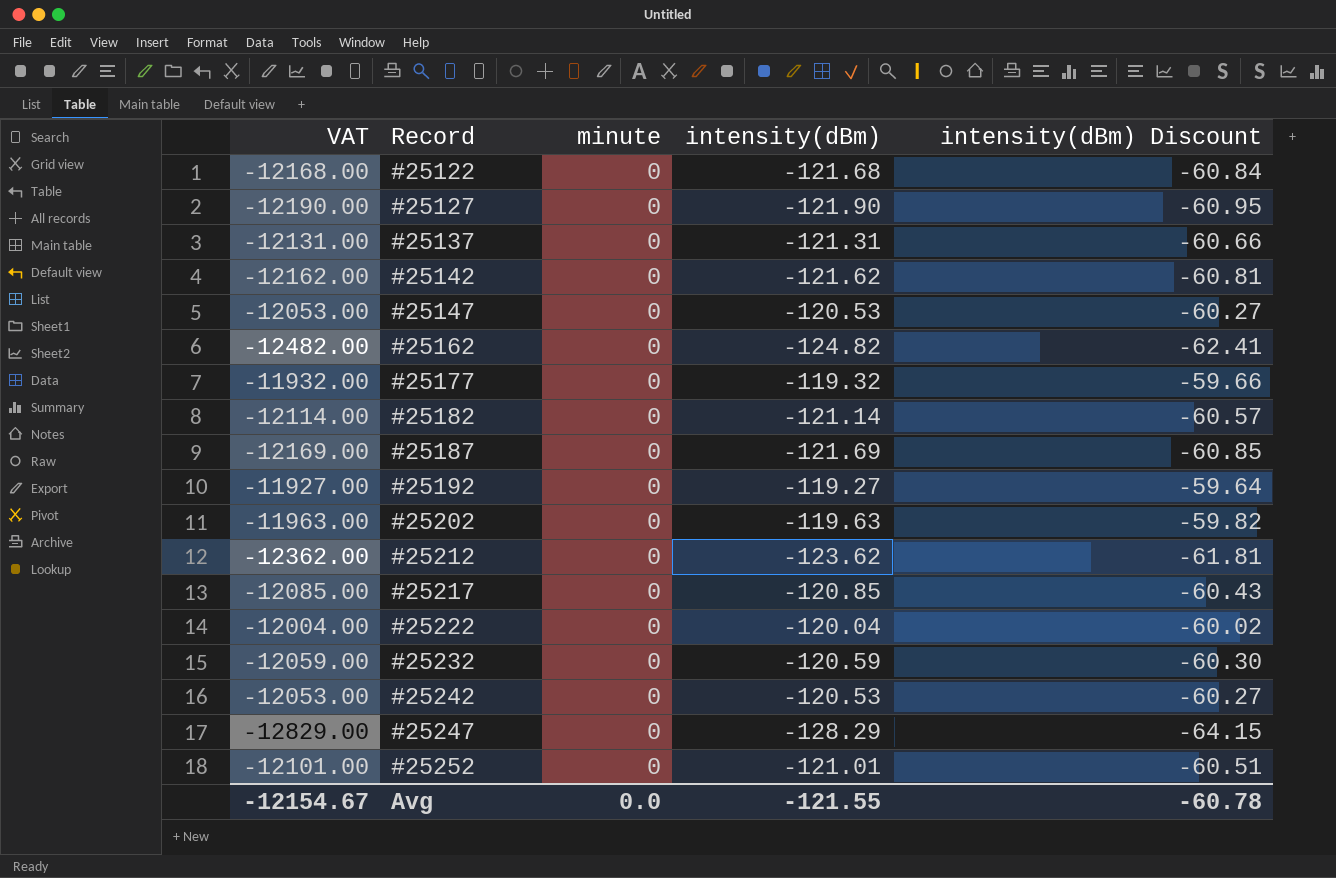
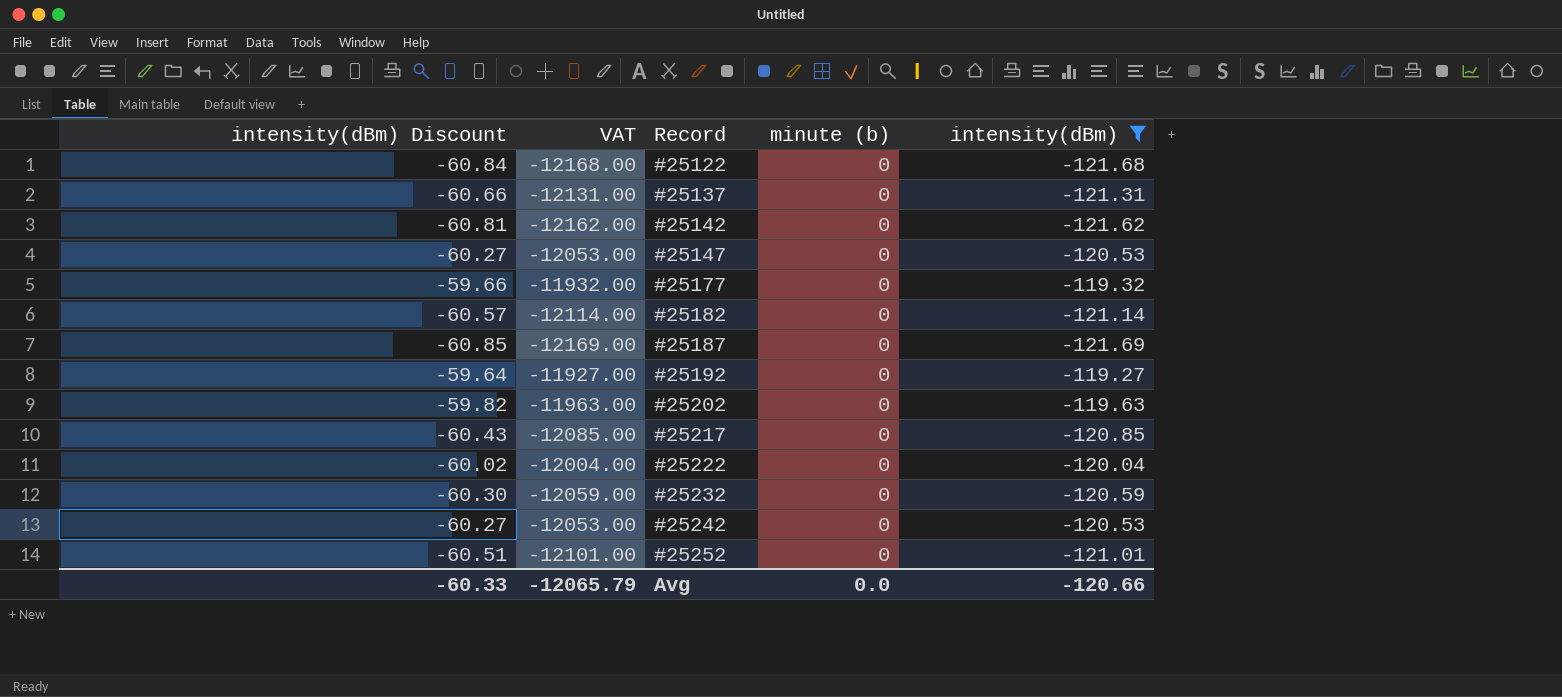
filter: none -> intensity(dBm) >= -121.69
column intensity(dBm) Discount | position: 5 -> 1
column name: minute -> minute (b)
Avg | intensity(dBm) Discount: -60.78 -> -60.33
Avg | VAT: -12154.67 -> -12065.79
Avg | intensity(dBm): -121.55 -> -120.66

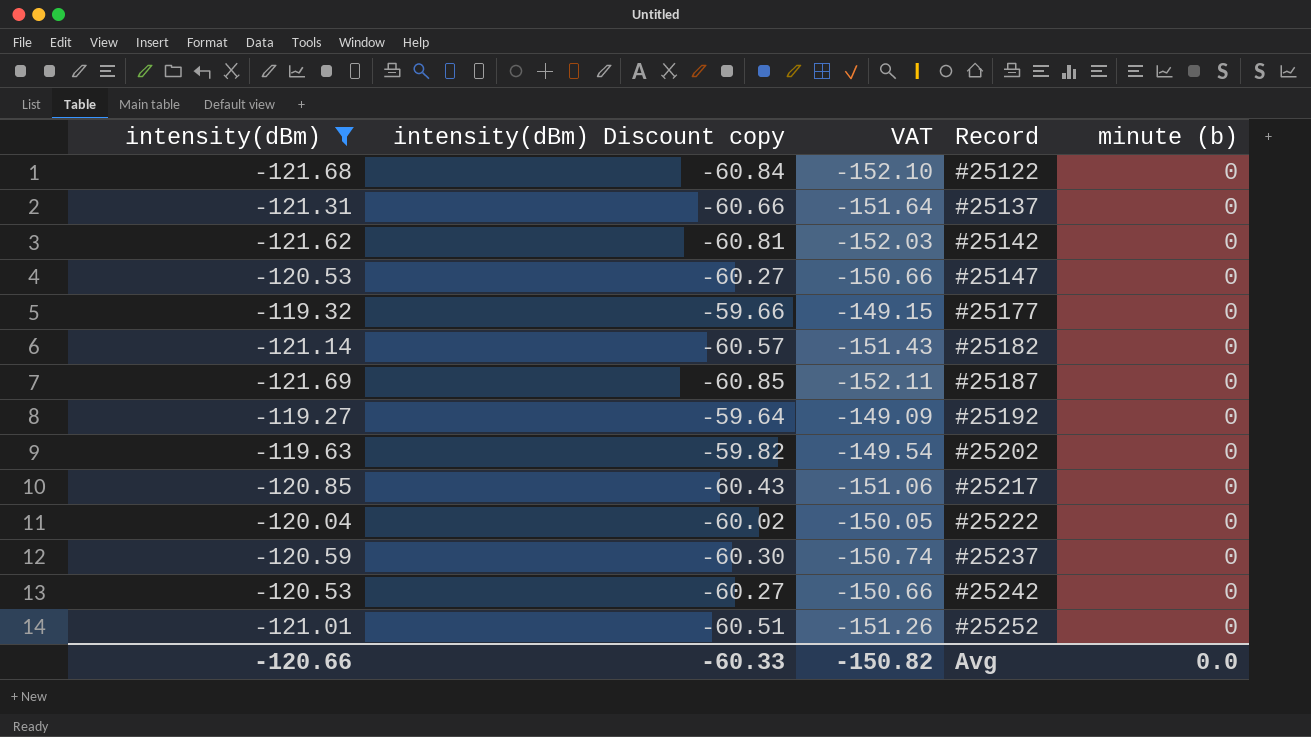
column intensity(dBm) | position: 5 -> 1
column name: intensity(dBm) Discount -> intensity(dBm) Discount copy
column VAT | formula: [intensity(dBm)] * 100 -> [intensity(dBm)] * 1.25
row #25232: -60.30 | -12059.00 | 0 | -120.59 -> none
row #25237: none -> -120.59 | -60.30 | -150.74 | 0
Avg | VAT: -12065.79 -> -150.82

